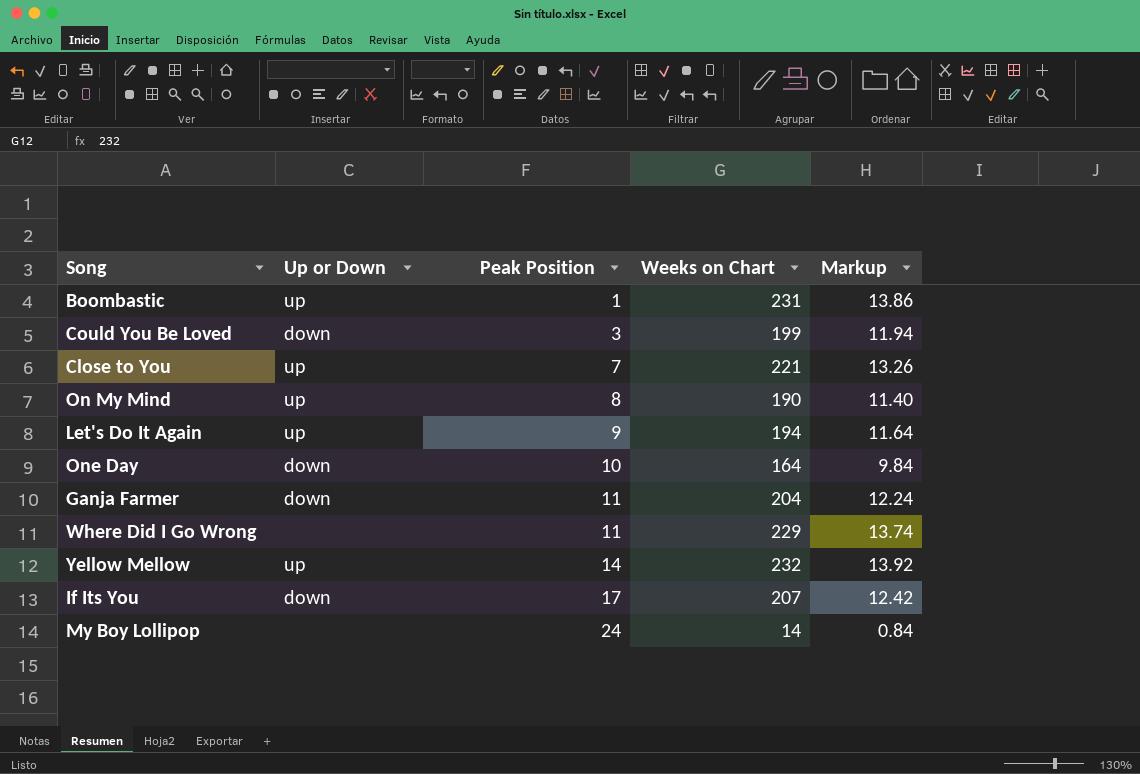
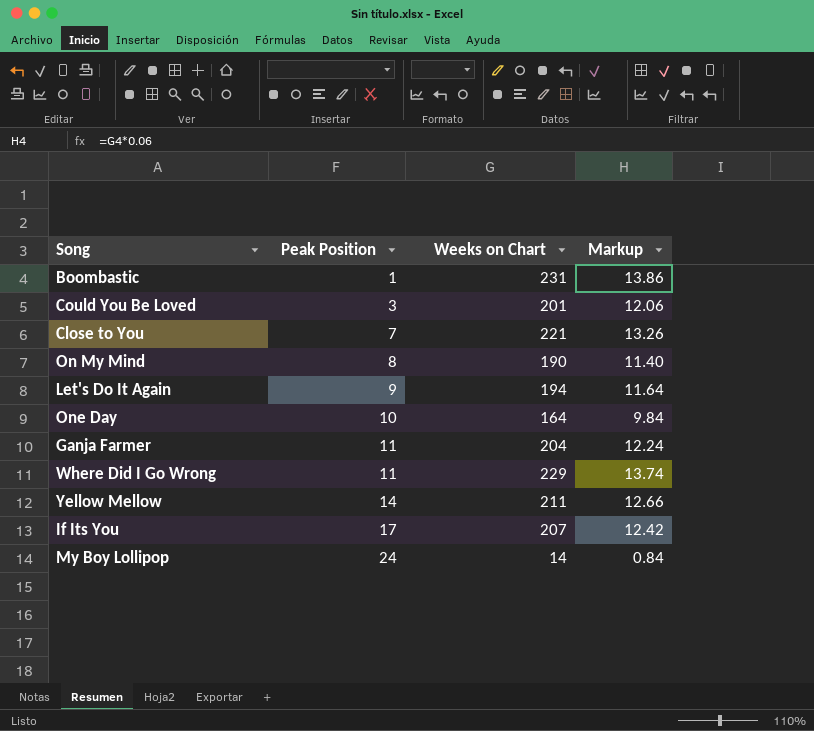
column Up or Down | position: 2 -> none
Could You Be Loved | Weeks on Chart: 199 -> 201
Could You Be Loved | Markup: 11.94 -> 12.06
Yellow Mellow | Weeks on Chart: 232 -> 211
Yellow Mellow | Markup: 13.92 -> 12.66

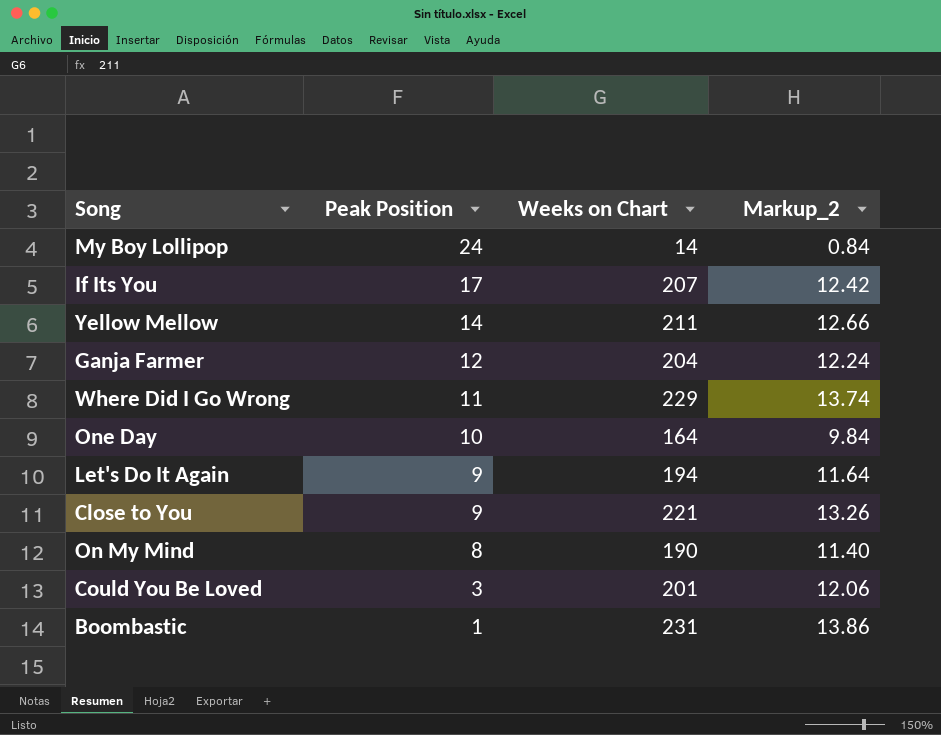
row order: Peak Position ascending -> Peak Position descending
column name: Markup -> Markup_2
Ganja Farmer | Peak Position: 11 -> 12
Close to You | Peak Position: 7 -> 9

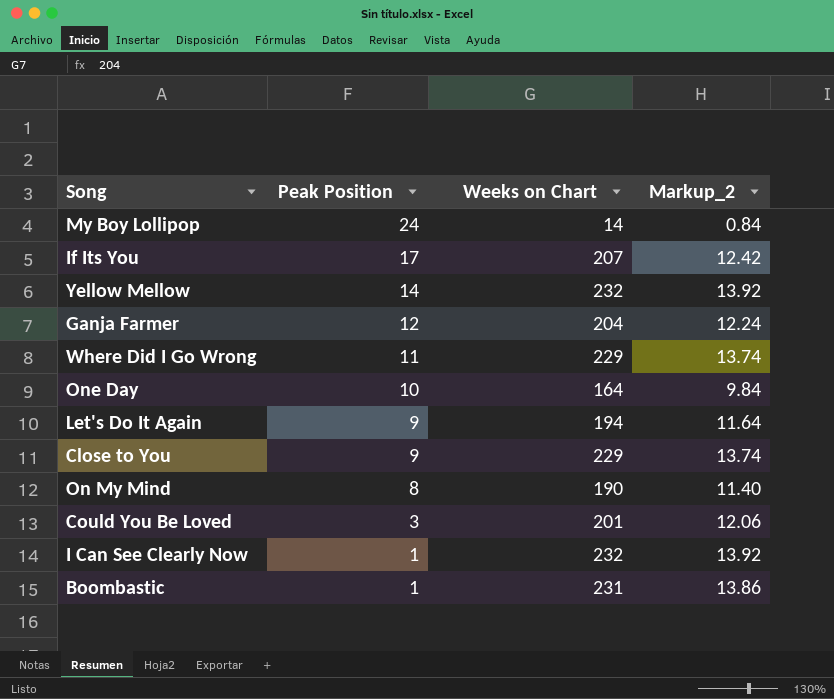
Yellow Mellow | Weeks on Chart: 211 -> 232
Yellow Mellow | Markup_2: 12.66 -> 13.92
Close to You | Weeks on Chart: 221 -> 229
Close to You | Markup_2: 13.26 -> 13.74
row I Can See Clearly Now: none -> 1 | 232 | 13.92

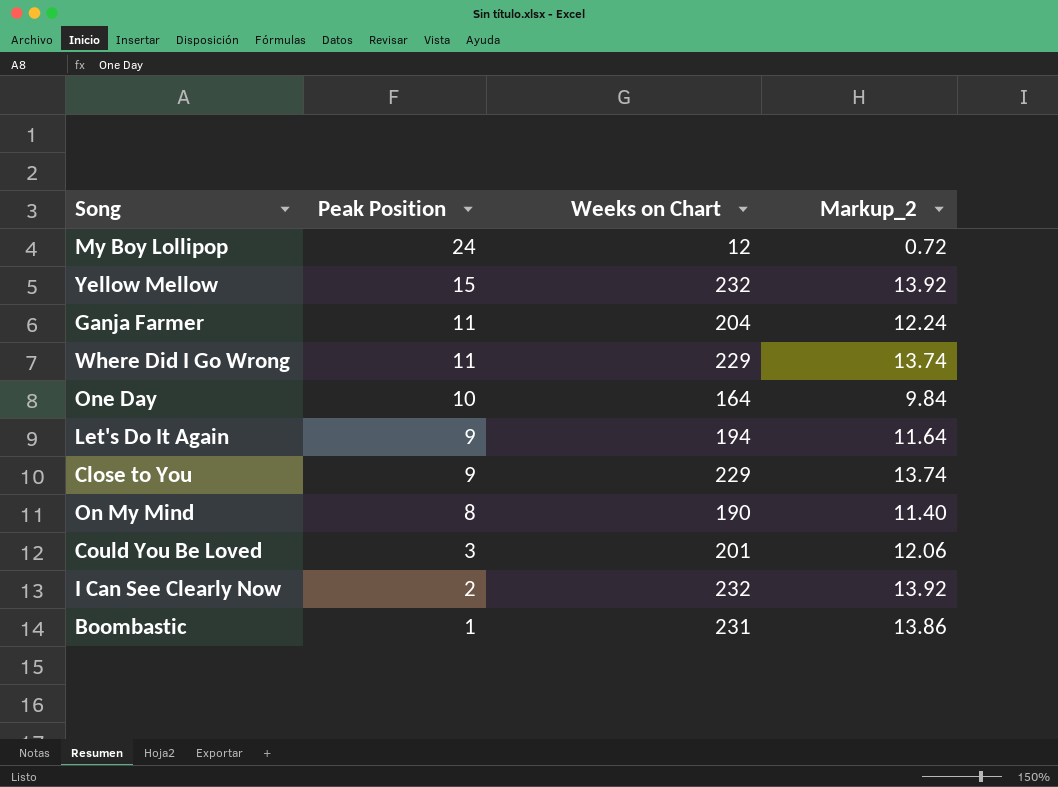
row If Its You: 17 | 207 | 12.42 -> none
My Boy Lollipop | Weeks on Chart: 14 -> 12
My Boy Lollipop | Markup_2: 0.84 -> 0.72
Yellow Mellow | Peak Position: 14 -> 15
Ganja Farmer | Peak Position: 12 -> 11
I Can See Clearly Now | Peak Position: 1 -> 2

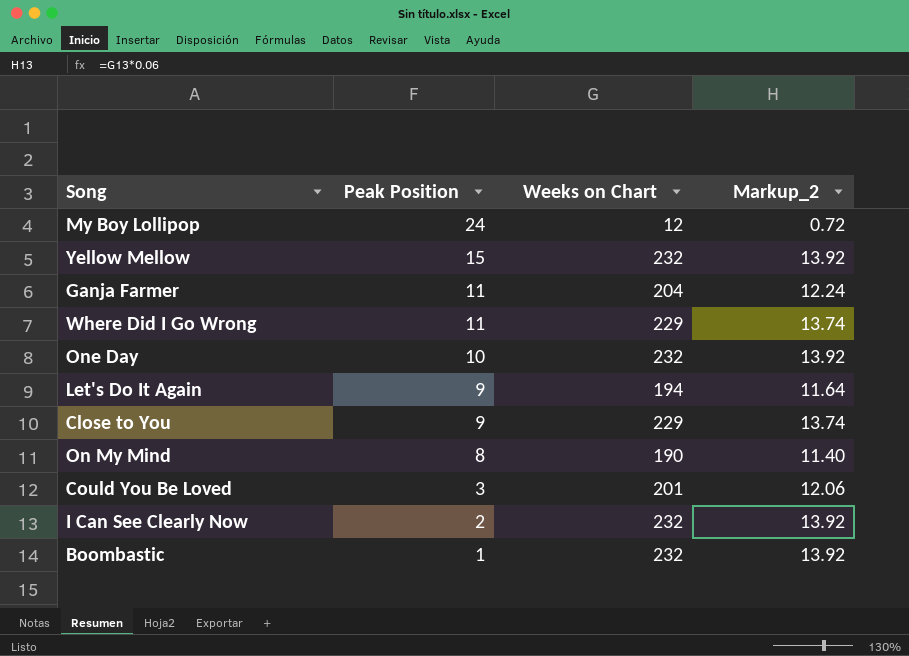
One Day | Weeks on Chart: 164 -> 232
One Day | Markup_2: 9.84 -> 13.92
Boombastic | Weeks on Chart: 231 -> 232
Boombastic | Markup_2: 13.86 -> 13.92

